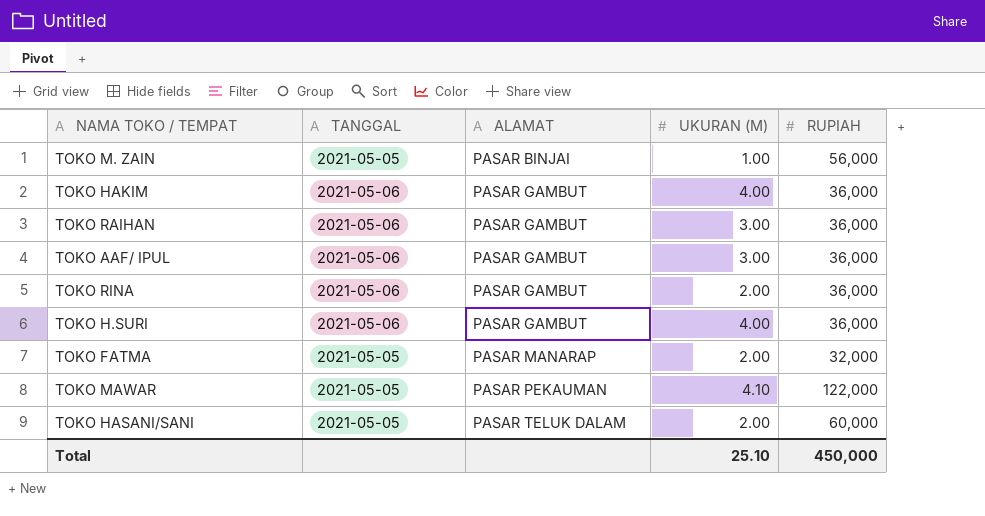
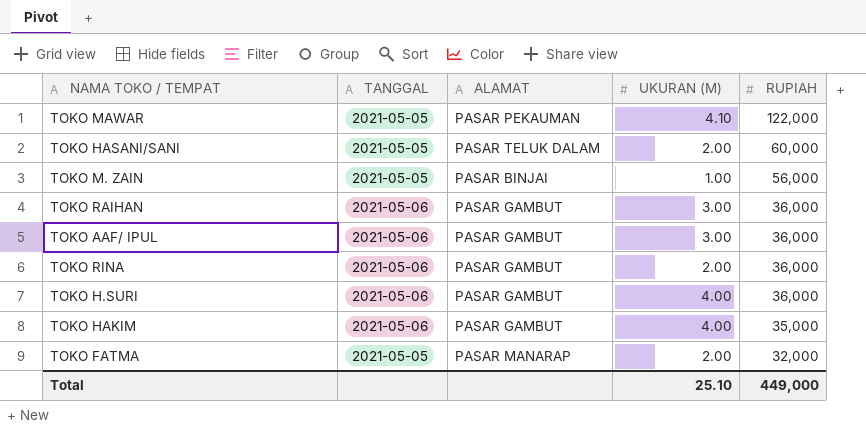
row order: ALAMAT ascending -> RUPIAH descending
TOKO HAKIM | RUPIAH: 36,000 -> 35,000
Total | RUPIAH: 450,000 -> 449,000

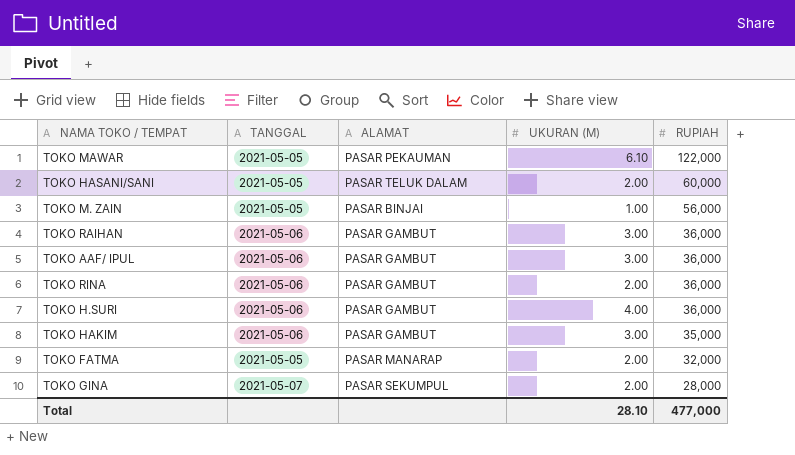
TOKO MAWAR | UKURAN (M): 4.10 -> 6.10
TOKO HAKIM | UKURAN (M): 4.00 -> 3.00
row TOKO GINA: none -> 2021-05-07 | PASAR SEKUMPUL | 2.00 | 28,000
Total | UKURAN (M): 25.10 -> 28.10
Total | RUPIAH: 449,000 -> 477,000

